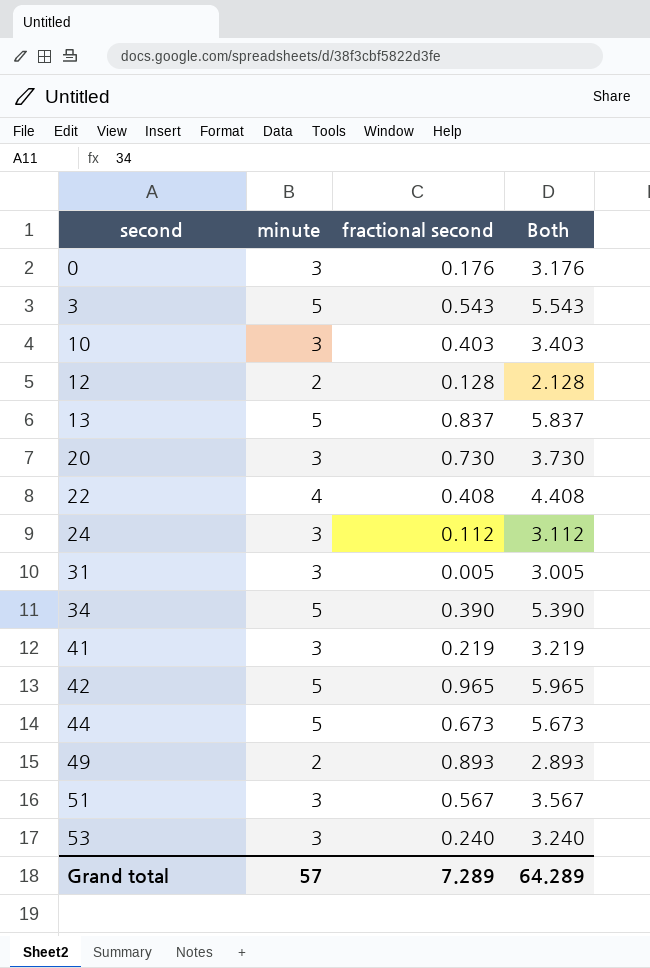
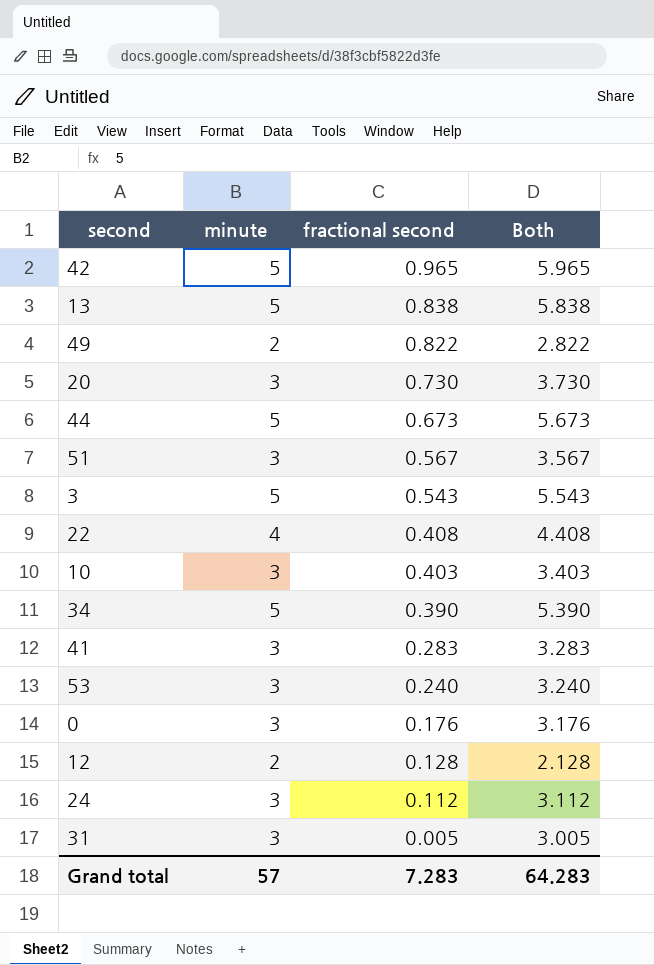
row order: second ascending -> fractional second descending
13 | fractional second: 0.837 -> 0.838
13 | Both: 5.837 -> 5.838
49 | fractional second: 0.893 -> 0.822
49 | Both: 2.893 -> 2.822
41 | fractional second: 0.219 -> 0.283
41 | Both: 3.219 -> 3.283
Grand total | fractional second: 7.289 -> 7.283
Grand total | Both: 64.289 -> 64.283

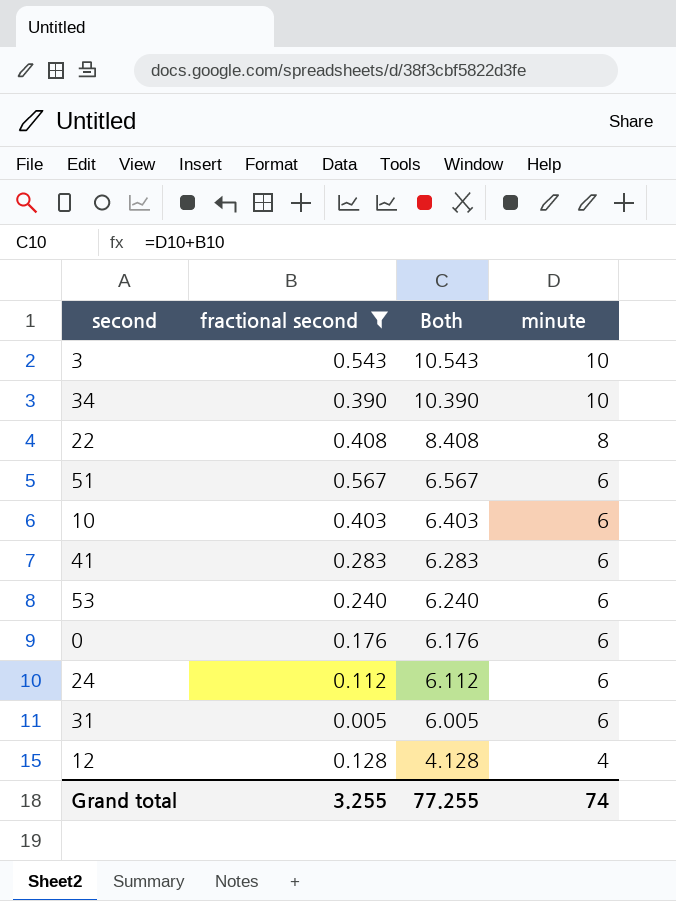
filter: none -> fractional second <= 0.567
row order: fractional second descending -> Both descending
column minute | position: 2 -> 4
3 | Both: 5.543 -> 10.543
3 | minute: 5 -> 10
34 | Both: 5.390 -> 10.390
34 | minute: 5 -> 10
22 | Both: 4.408 -> 8.408
22 | minute: 4 -> 8
51 | Both: 3.567 -> 6.567
51 | minute: 3 -> 6
10 | Both: 3.403 -> 6.403
10 | minute: 3 -> 6
41 | Both: 3.283 -> 6.283
41 | minute: 3 -> 6
53 | Both: 3.240 -> 6.240
53 | minute: 3 -> 6
0 | Both: 3.176 -> 6.176
0 | minute: 3 -> 6
24 | Both: 3.112 -> 6.112
24 | minute: 3 -> 6
31 | Both: 3.005 -> 6.005
31 | minute: 3 -> 6
12 | Both: 2.128 -> 4.128
12 | minute: 2 -> 4
Grand total | fractional second: 7.283 -> 3.255
Grand total | Both: 64.283 -> 77.255
Grand total | minute: 57 -> 74

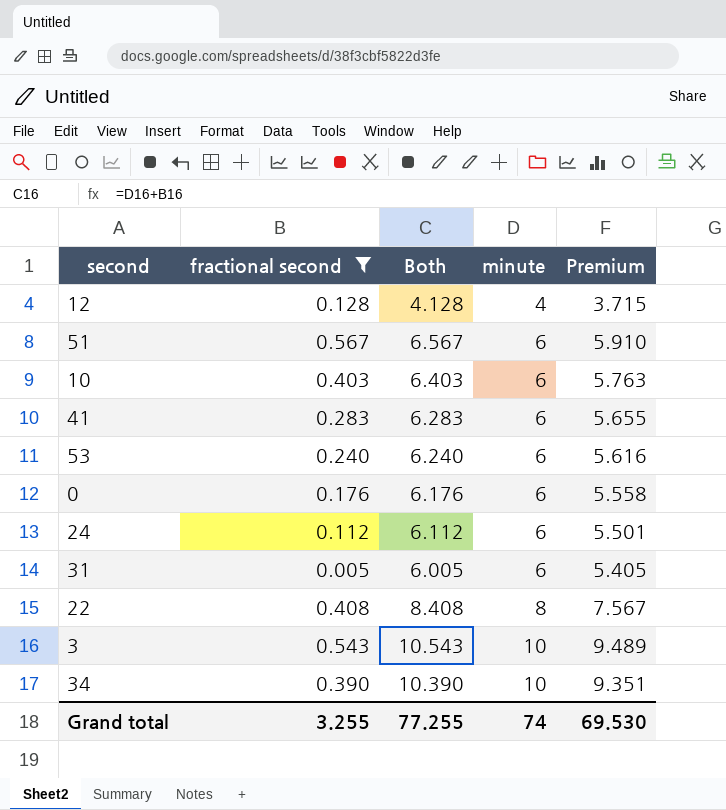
row order: Both descending -> minute ascending
column Premium | formula: none -> [Both] * 0.9

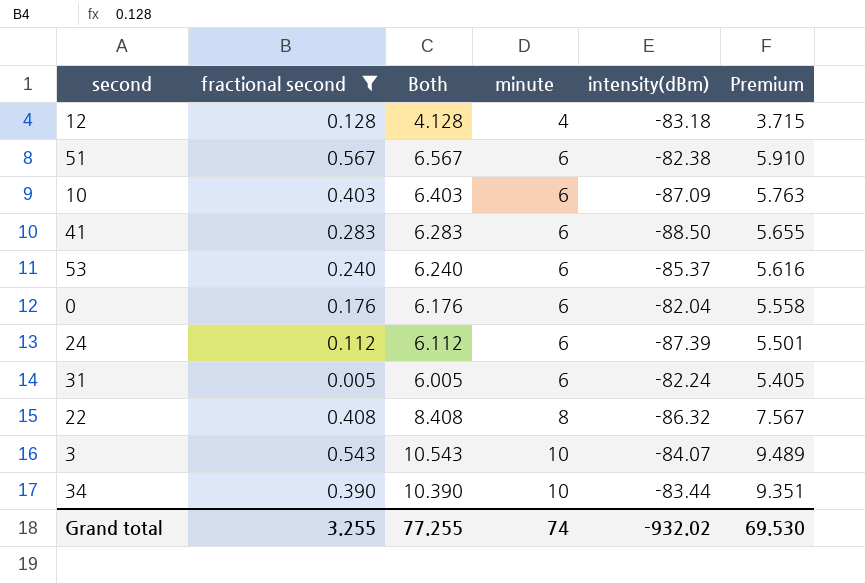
column intensity(dBm) | position: none -> 5

